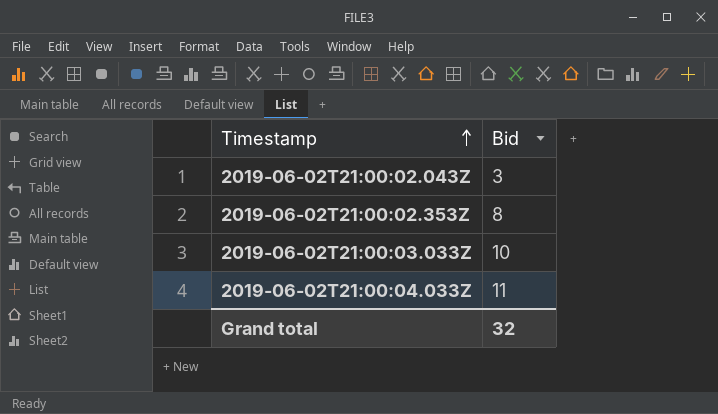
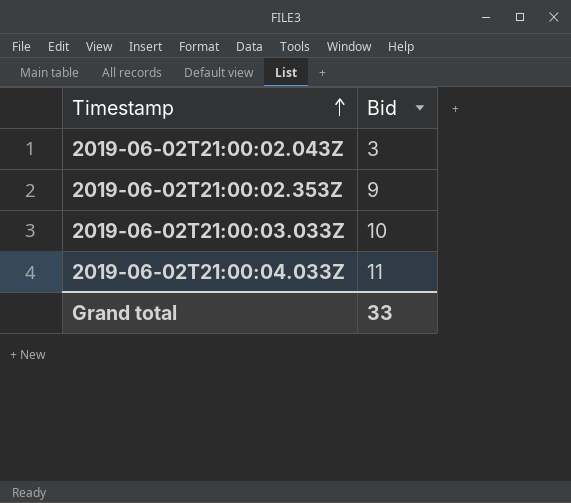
2019-06-02T21:00:02.353Z | Bid: 8 -> 9
Grand total | Bid: 32 -> 33

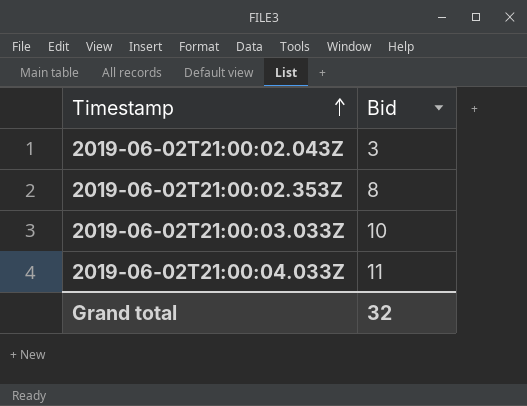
2019-06-02T21:00:02.353Z | Bid: 9 -> 8
Grand total | Bid: 33 -> 32

